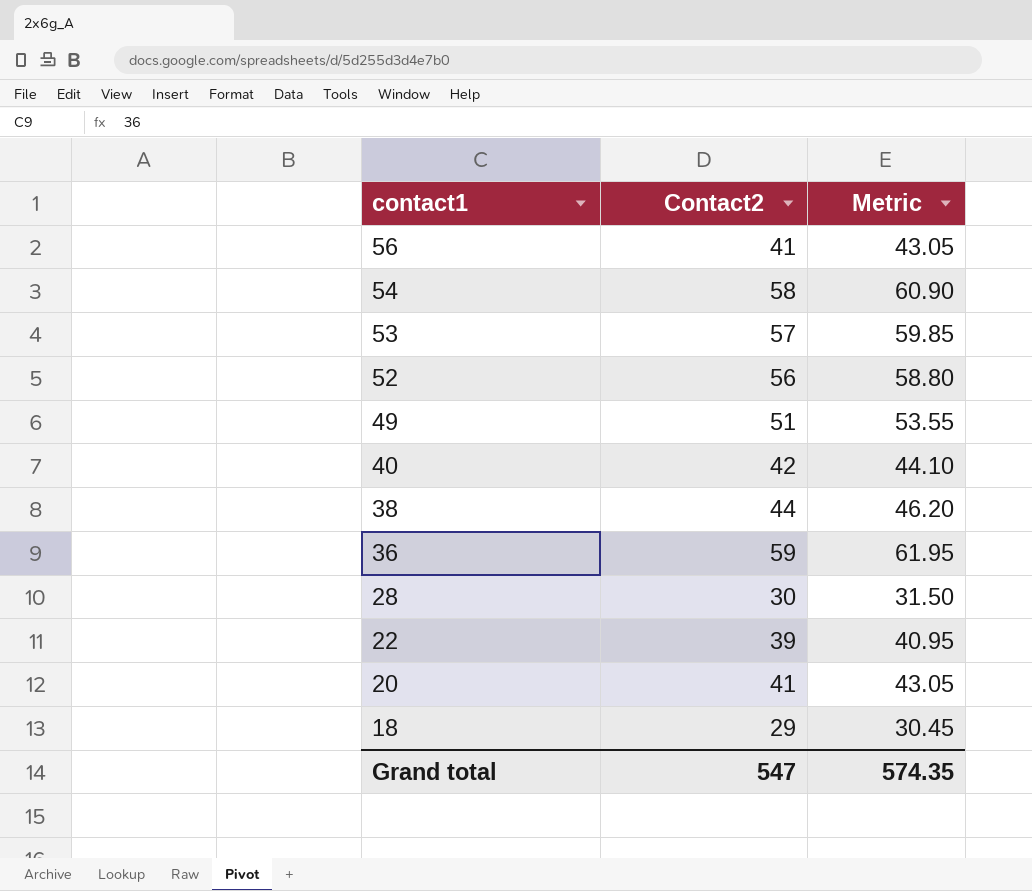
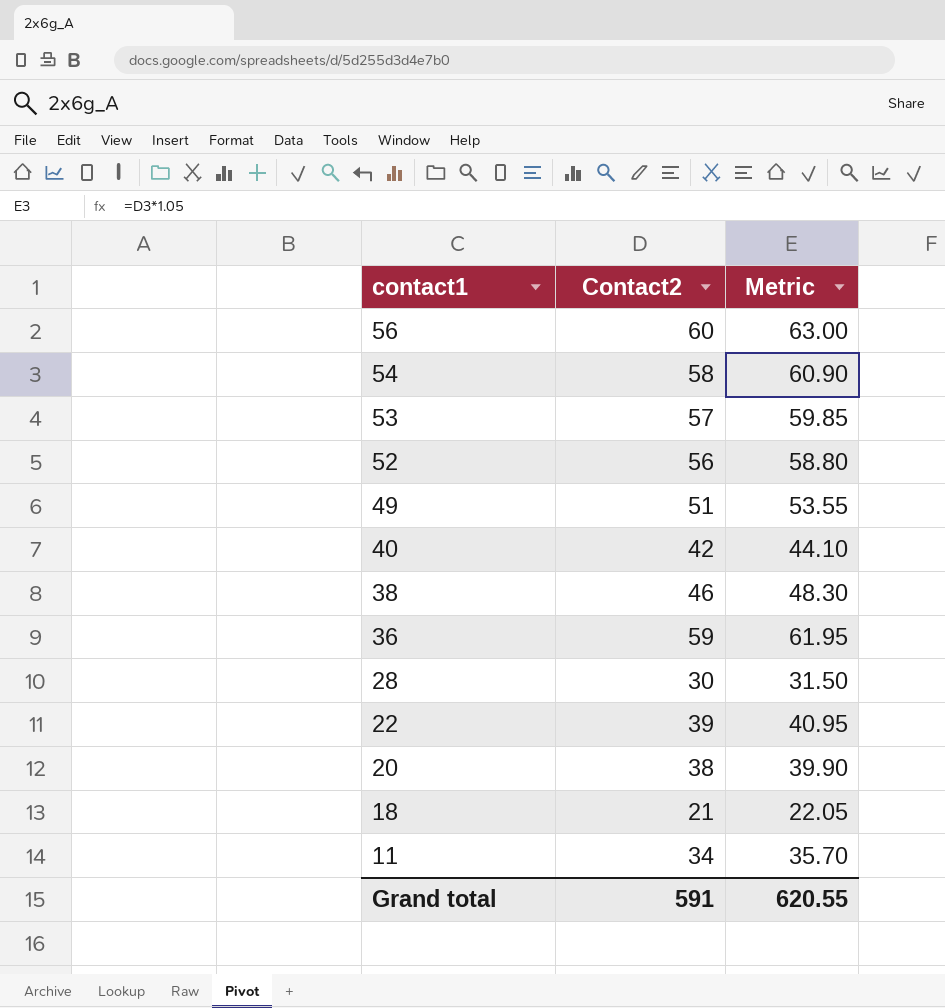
56 | Contact2: 41 -> 60
56 | Metric: 43.05 -> 63.00
38 | Contact2: 44 -> 46
38 | Metric: 46.20 -> 48.30
20 | Contact2: 41 -> 38
20 | Metric: 43.05 -> 39.90
18 | Contact2: 29 -> 21
18 | Metric: 30.45 -> 22.05
row 11: none -> 34 | 35.70
Grand total | Contact2: 547 -> 591
Grand total | Metric: 574.35 -> 620.55

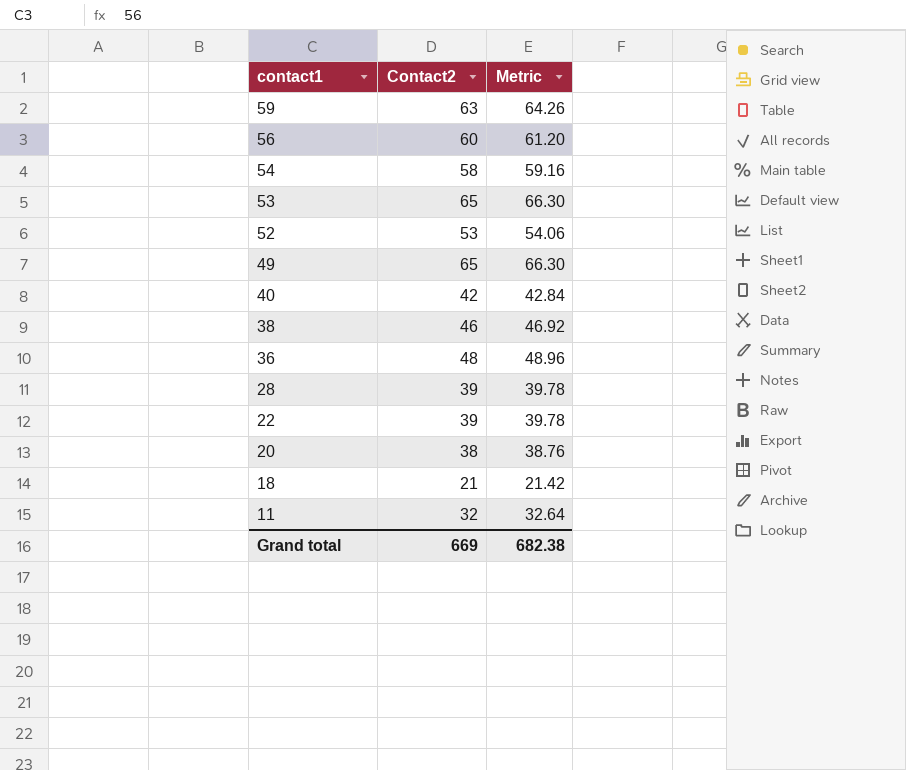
column Metric | formula: [Contact2] * 1.05 -> [Contact2] * 1.02
row 59: none -> 63 | 64.26
53 | Contact2: 57 -> 65
52 | Contact2: 56 -> 53
49 | Contact2: 51 -> 65
36 | Contact2: 59 -> 48
28 | Contact2: 30 -> 39
11 | Contact2: 34 -> 32
Grand total | Contact2: 591 -> 669
Grand total | Metric: 620.55 -> 682.38

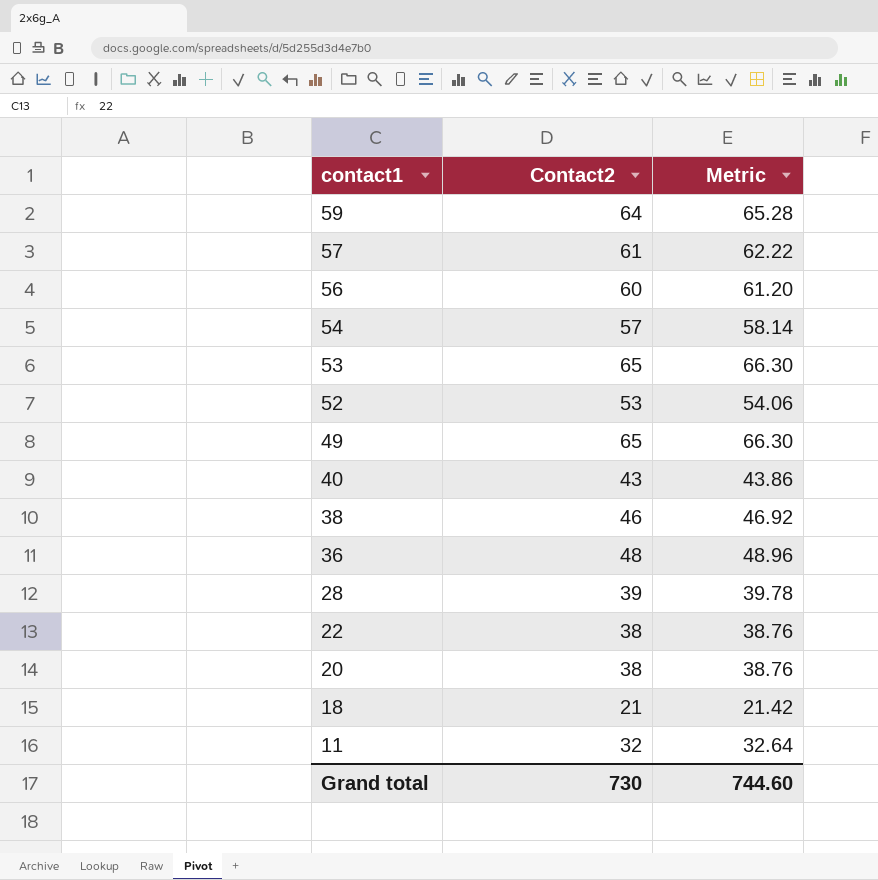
59 | Contact2: 63 -> 64
59 | Metric: 64.26 -> 65.28
row 57: none -> 61 | 62.22
54 | Contact2: 58 -> 57
54 | Metric: 59.16 -> 58.14
40 | Contact2: 42 -> 43
40 | Metric: 42.84 -> 43.86
22 | Contact2: 39 -> 38
22 | Metric: 39.78 -> 38.76
Grand total | Contact2: 669 -> 730
Grand total | Metric: 682.38 -> 744.60

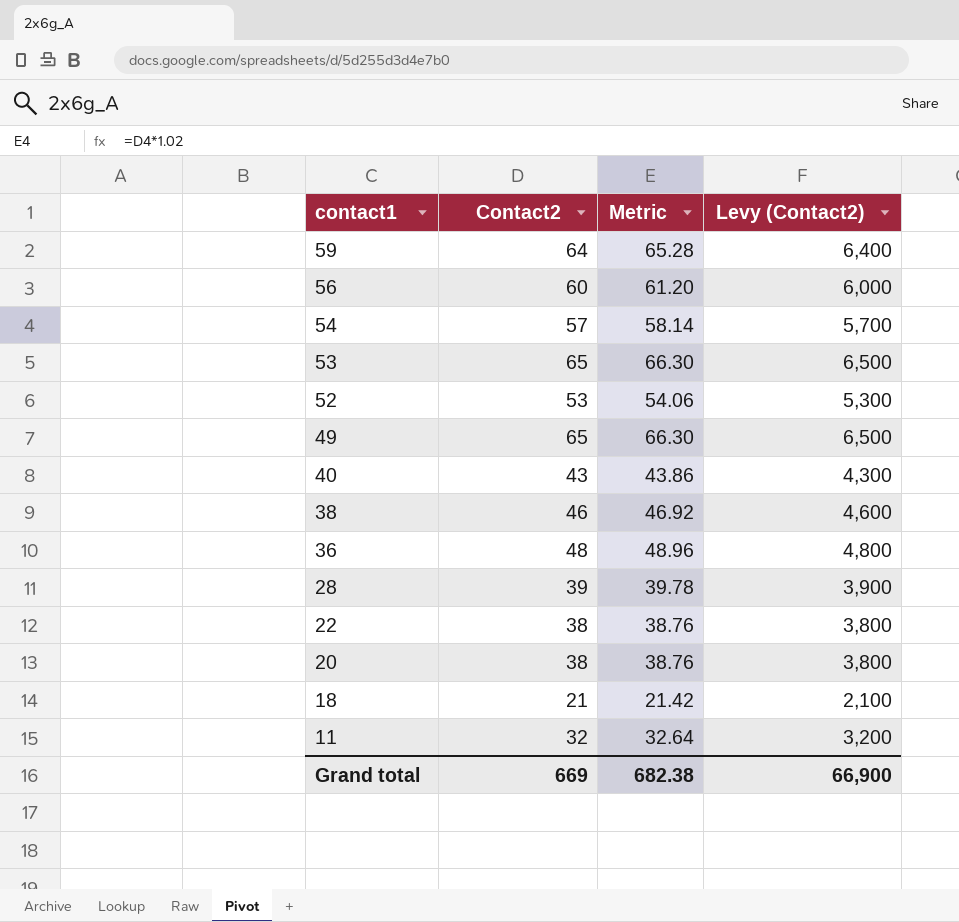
column Levy (Contact2) | formula: none -> [Contact2] * 100
row 57: 61 | 62.22 -> none
Grand total | Contact2: 730 -> 669
Grand total | Metric: 744.60 -> 682.38

